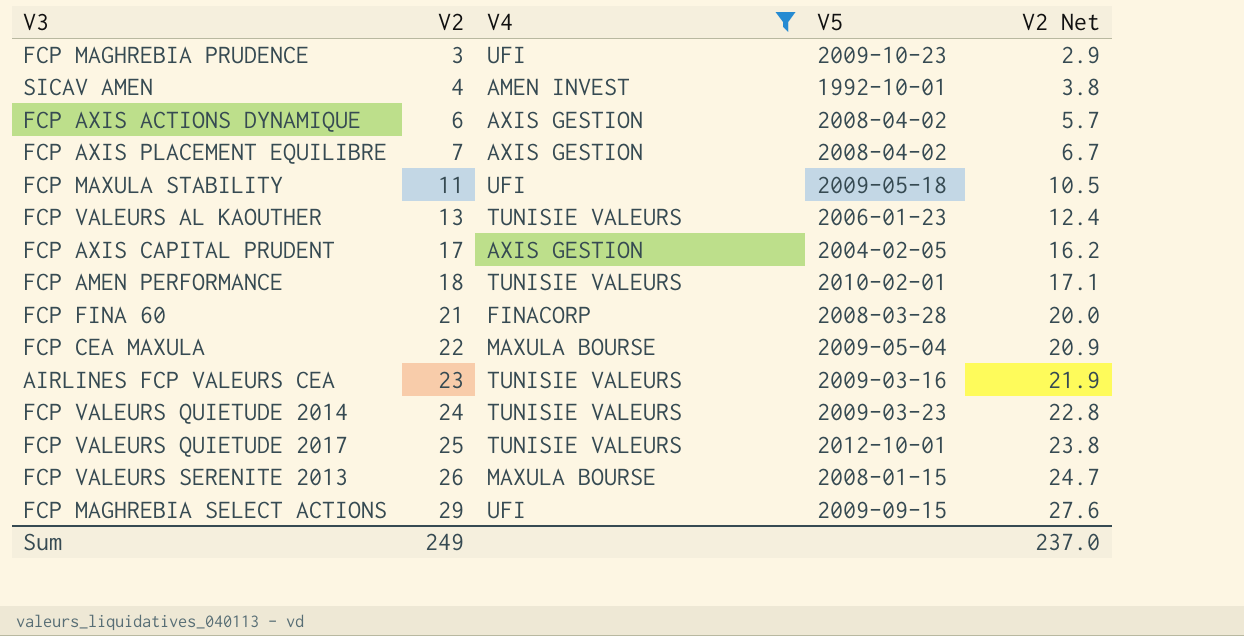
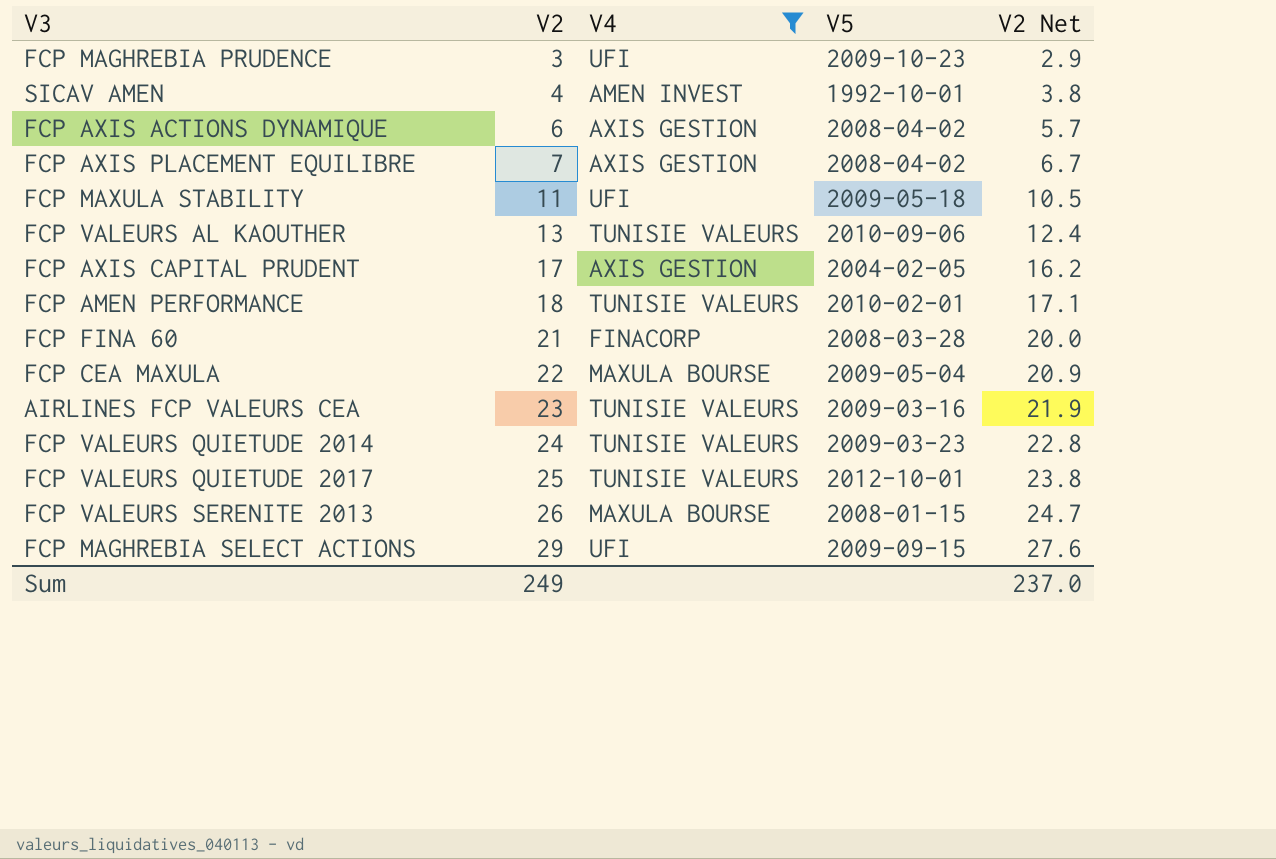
FCP VALEURS AL KAOUTHER | V5: 2006-01-23 -> 2010-09-06

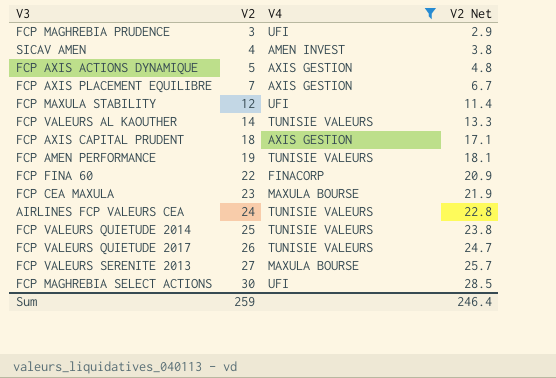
column V5 | position: 4 -> none
FCP AXIS ACTIONS DYNAMIQUE | V2: 6 -> 5
FCP AXIS ACTIONS DYNAMIQUE | V2 Net: 5.7 -> 4.8
FCP MAXULA STABILITY | V2: 11 -> 12
FCP MAXULA STABILITY | V2 Net: 10.5 -> 11.4
FCP VALEURS AL KAOUTHER | V2: 13 -> 14
FCP VALEURS AL KAOUTHER | V2 Net: 12.4 -> 13.3
FCP AXIS CAPITAL PRUDENT | V2: 17 -> 18
FCP AXIS CAPITAL PRUDENT | V2 Net: 16.2 -> 17.1
FCP AMEN PERFORMANCE | V2: 18 -> 19
FCP AMEN PERFORMANCE | V2 Net: 17.1 -> 18.1
FCP FINA 60 | V2: 21 -> 22
FCP FINA 60 | V2 Net: 20.0 -> 20.9
FCP CEA MAXULA | V2: 22 -> 23
FCP CEA MAXULA | V2 Net: 20.9 -> 21.9
AIRLINES FCP VALEURS CEA | V2: 23 -> 24
AIRLINES FCP VALEURS CEA | V2 Net: 21.9 -> 22.8
FCP VALEURS QUIETUDE 2014 | V2: 24 -> 25
FCP VALEURS QUIETUDE 2014 | V2 Net: 22.8 -> 23.8
FCP VALEURS QUIETUDE 2017 | V2: 25 -> 26
FCP VALEURS QUIETUDE 2017 | V2 Net: 23.8 -> 24.7
FCP VALEURS SERENITE 2013 | V2: 26 -> 27
FCP VALEURS SERENITE 2013 | V2 Net: 24.7 -> 25.7
FCP MAGHREBIA SELECT ACTIONS | V2: 29 -> 30
FCP MAGHREBIA SELECT ACTIONS | V2 Net: 27.6 -> 28.5
Sum | V2: 249 -> 259
Sum | V2 Net: 237.0 -> 246.4

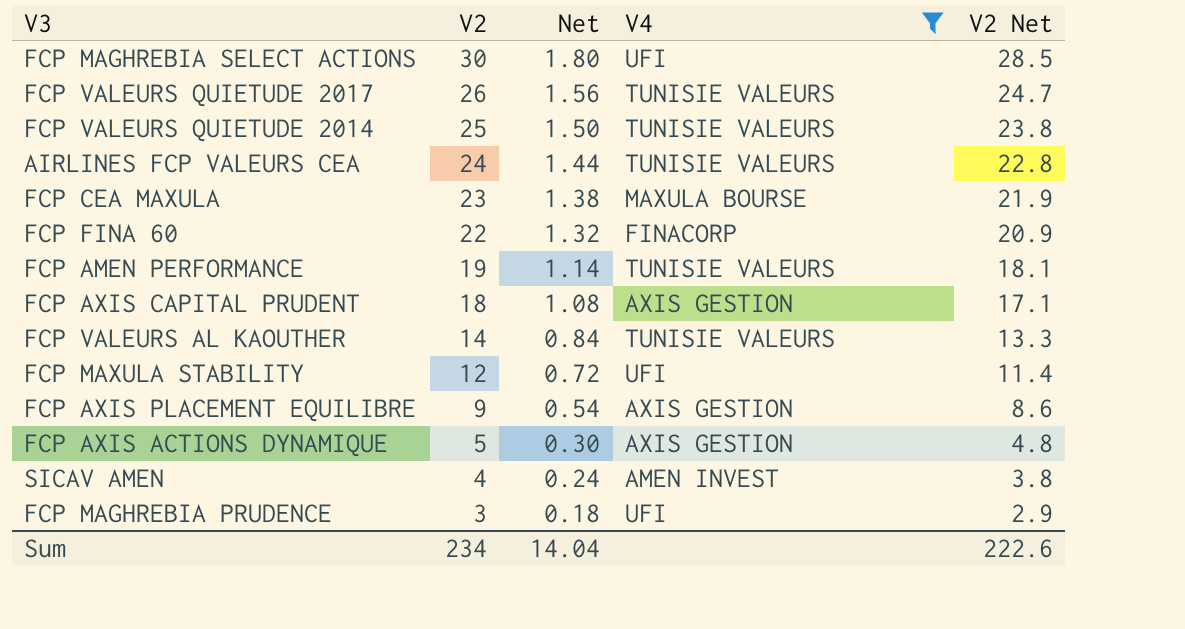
row order: V2 ascending -> V2 descending
column Net | formula: none -> [V2] * 0.06
row FCP VALEURS SERENITE 2013: 27 | MAXULA BOURSE | 25.7 -> none
FCP AXIS PLACEMENT EQUILIBRE | V2: 7 -> 9
FCP AXIS PLACEMENT EQUILIBRE | V2 Net: 6.7 -> 8.6
Sum | V2: 259 -> 234
Sum | V2 Net: 246.4 -> 222.6

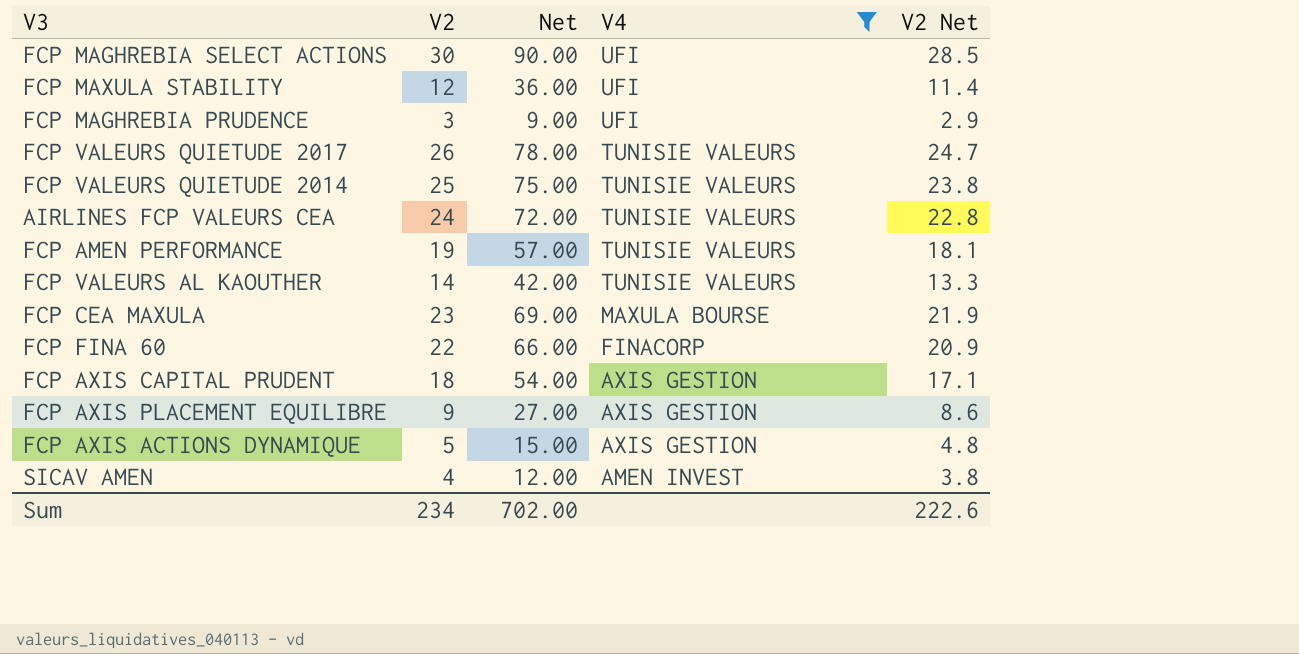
row order: V2 descending -> V4 descending
column Net | formula: [V2] * 0.06 -> [V2] * 3
Sum | Net: 14.04 -> 702.00

